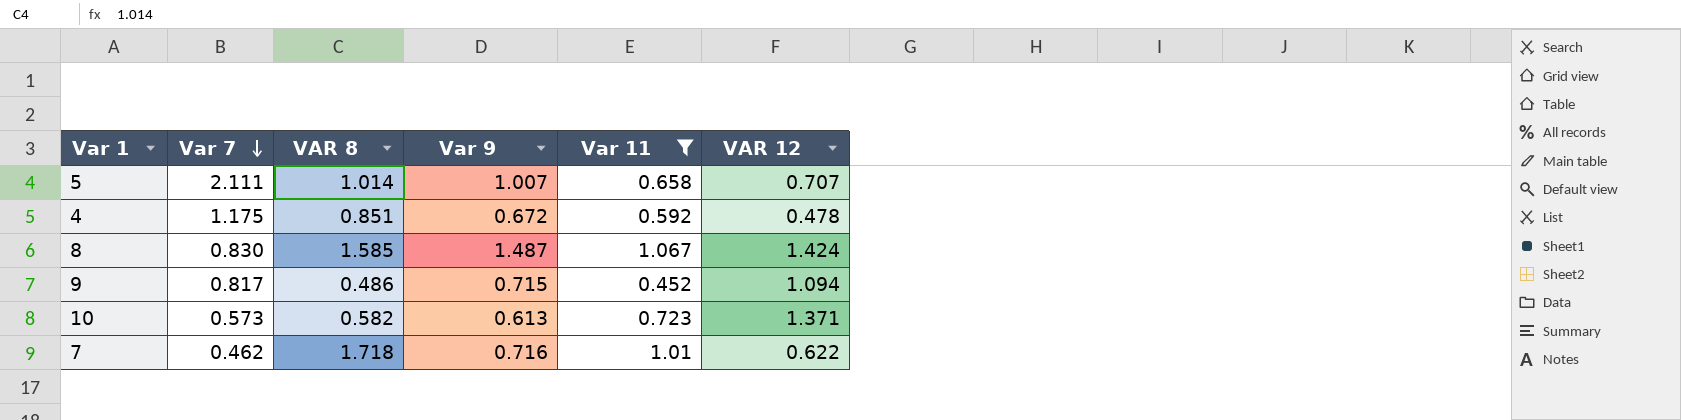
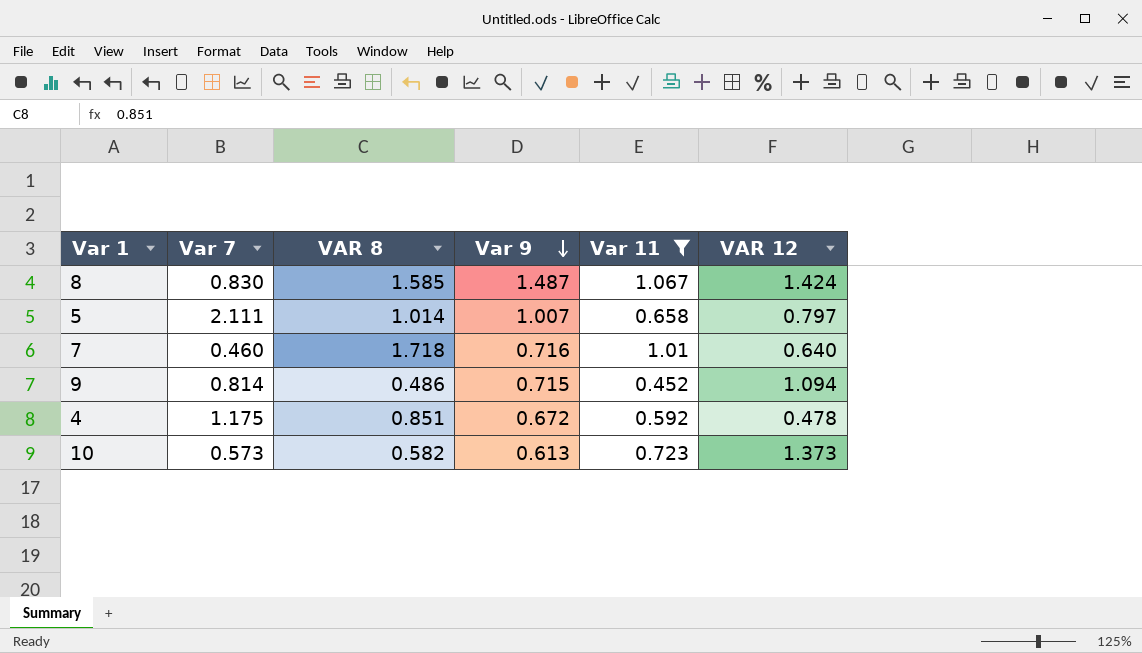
row order: Var 7 descending -> Var 9 descending
5 | VAR 12: 0.707 -> 0.797
7 | Var 7: 0.462 -> 0.460
7 | VAR 12: 0.622 -> 0.640
9 | Var 7: 0.817 -> 0.814
10 | VAR 12: 1.371 -> 1.373

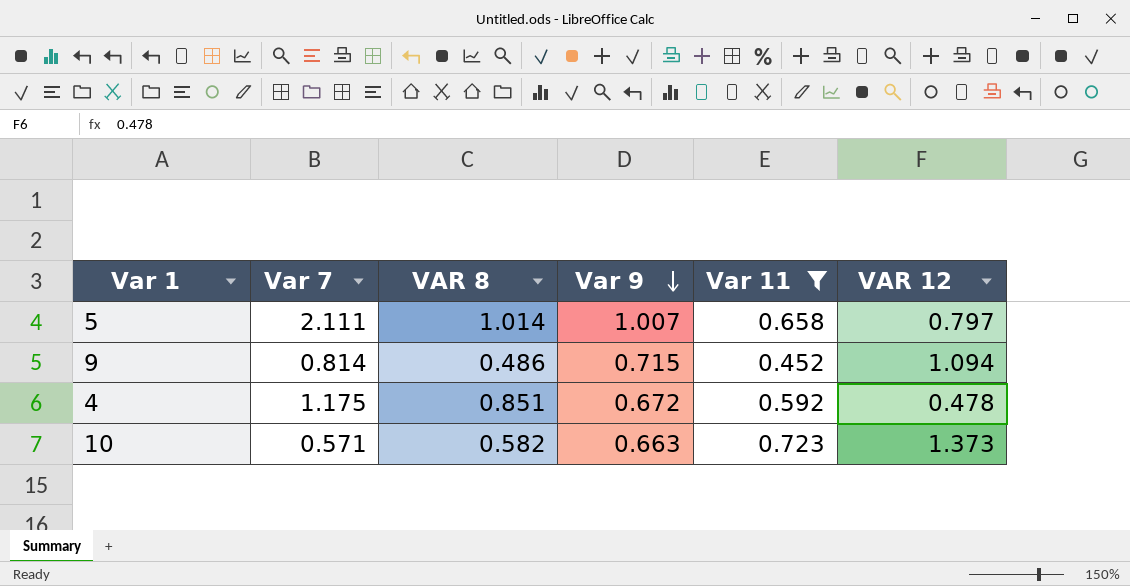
row 8: 0.830 | 1.585 | 1.487 | 1.067 | 1.424 -> none
row 7: 0.460 | 1.718 | 0.716 | 1.01 | 0.640 -> none
10 | Var 7: 0.573 -> 0.571
10 | Var 9: 0.613 -> 0.663

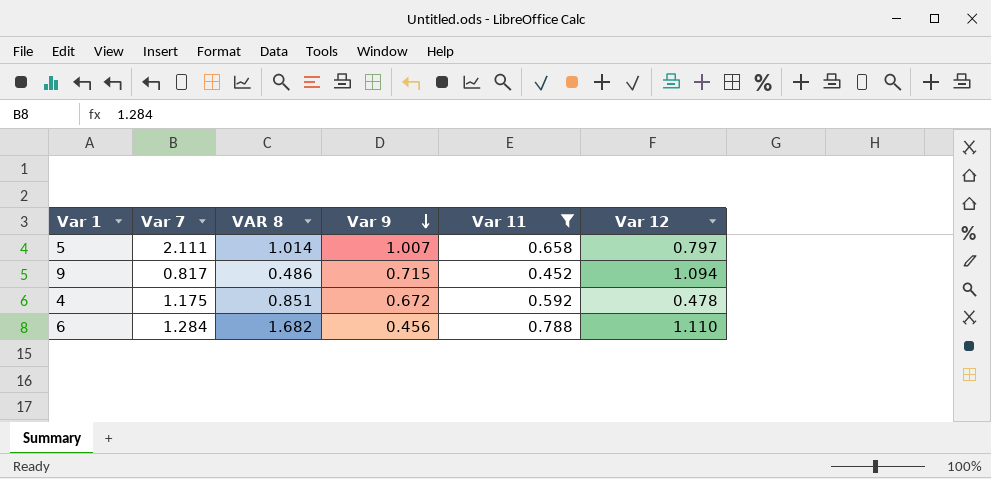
column name: VAR 12 -> Var 12
row 10: 0.571 | 0.582 | 0.663 | 0.723 | 1.373 -> none
9 | Var 7: 0.814 -> 0.817
row 6: none -> 1.284 | 1.682 | 0.456 | 0.788 | 1.110

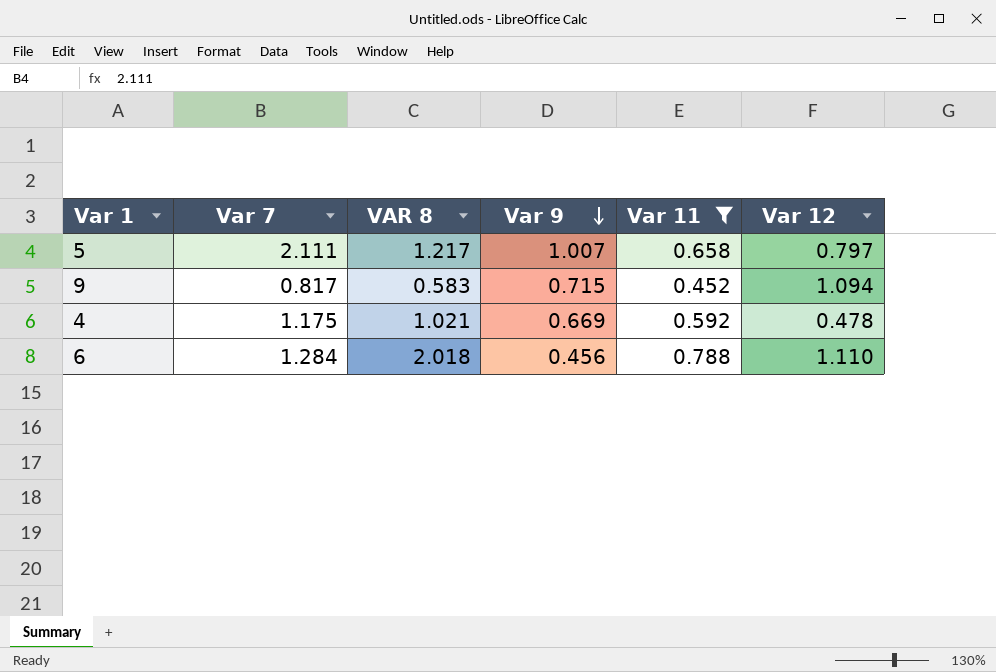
5 | VAR 8: 1.014 -> 1.217
9 | VAR 8: 0.486 -> 0.583
4 | VAR 8: 0.851 -> 1.021
4 | Var 9: 0.672 -> 0.669
6 | VAR 8: 1.682 -> 2.018

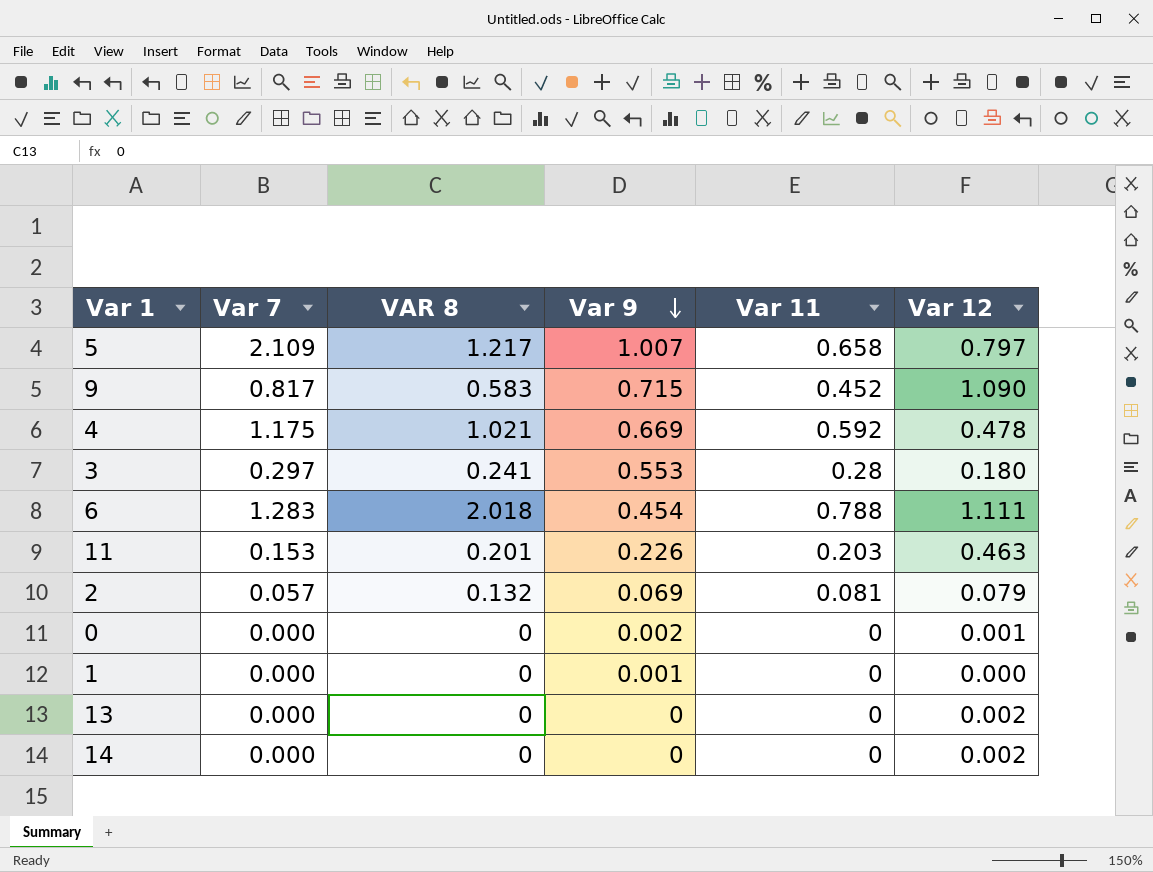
filter: Var 11 >= 0.452 -> none
5 | Var 7: 2.111 -> 2.109
9 | Var 12: 1.094 -> 1.090
6 | Var 7: 1.284 -> 1.283
6 | Var 9: 0.456 -> 0.454
6 | Var 12: 1.110 -> 1.111

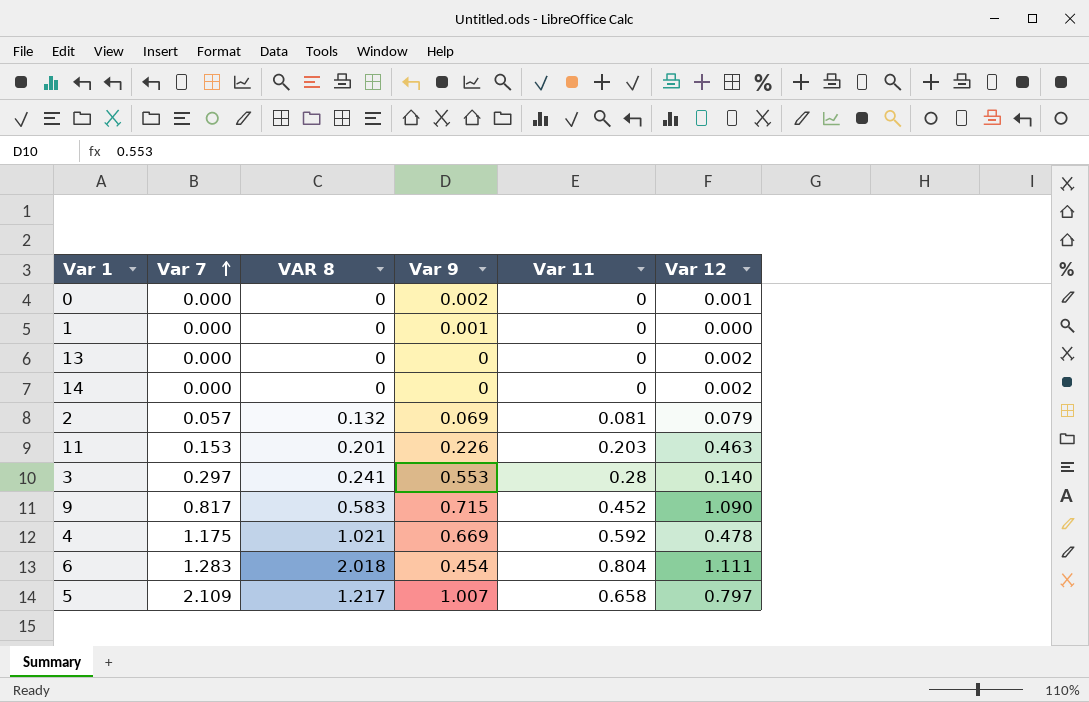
row order: Var 9 descending -> Var 7 ascending
3 | Var 12: 0.180 -> 0.140
6 | Var 11: 0.788 -> 0.804

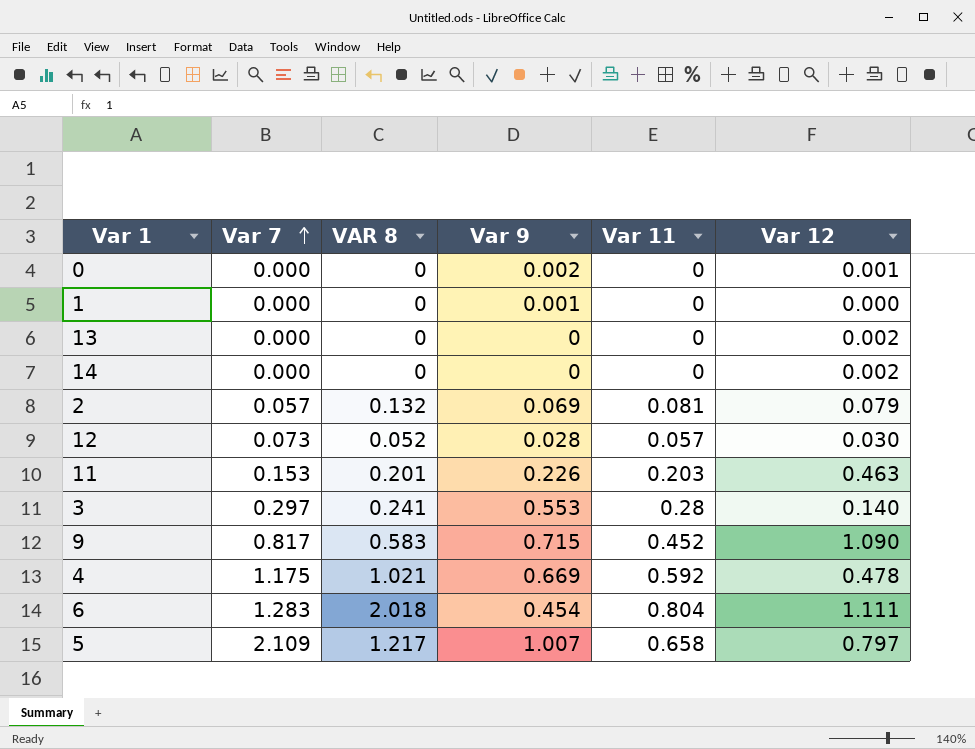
row 12: none -> 0.073 | 0.052 | 0.028 | 0.057 | 0.030

